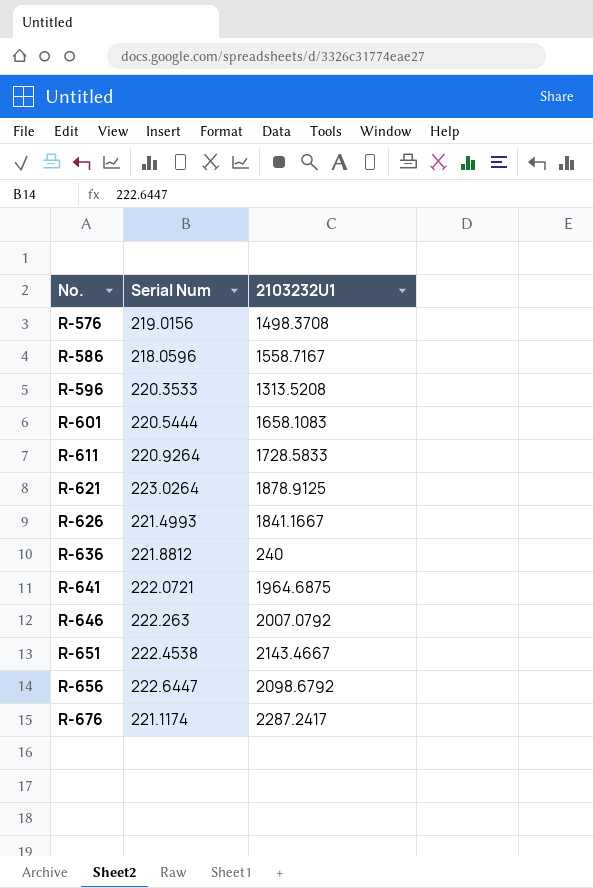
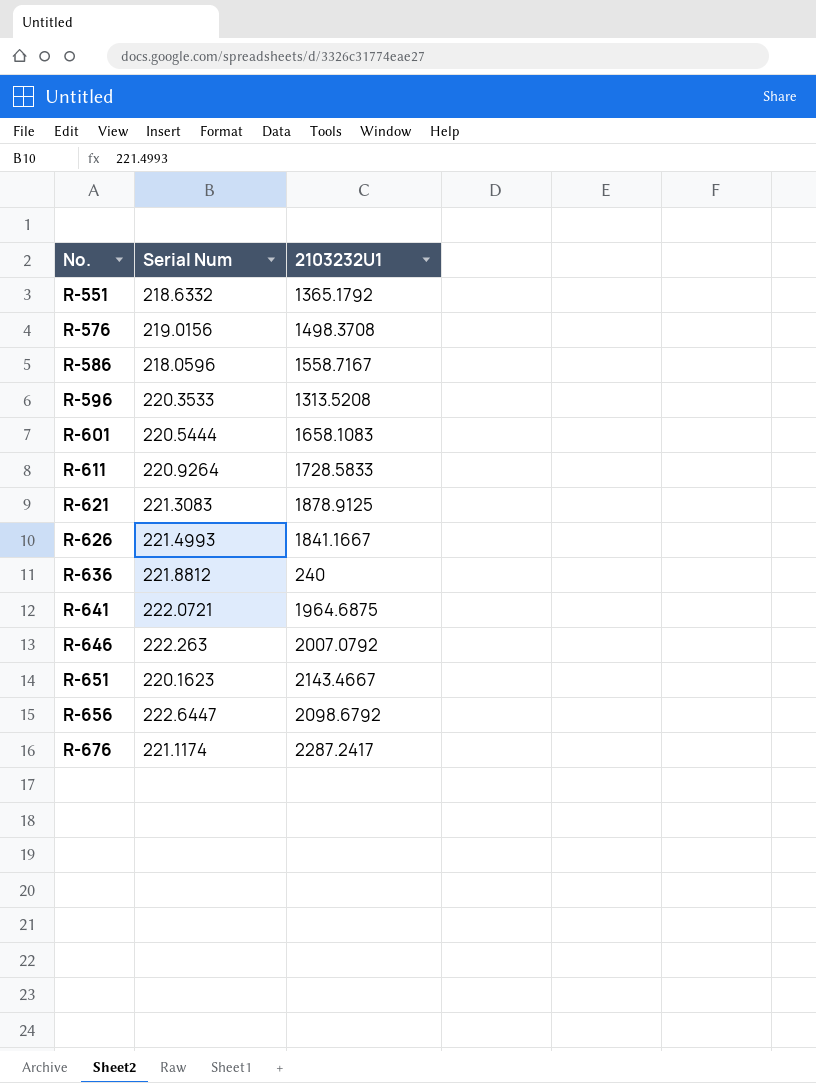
row R-551: none -> 218.6332 | 1365.1792
R-621 | Serial Num: 223.0264 -> 221.3083
R-651 | Serial Num: 222.4538 -> 220.1623

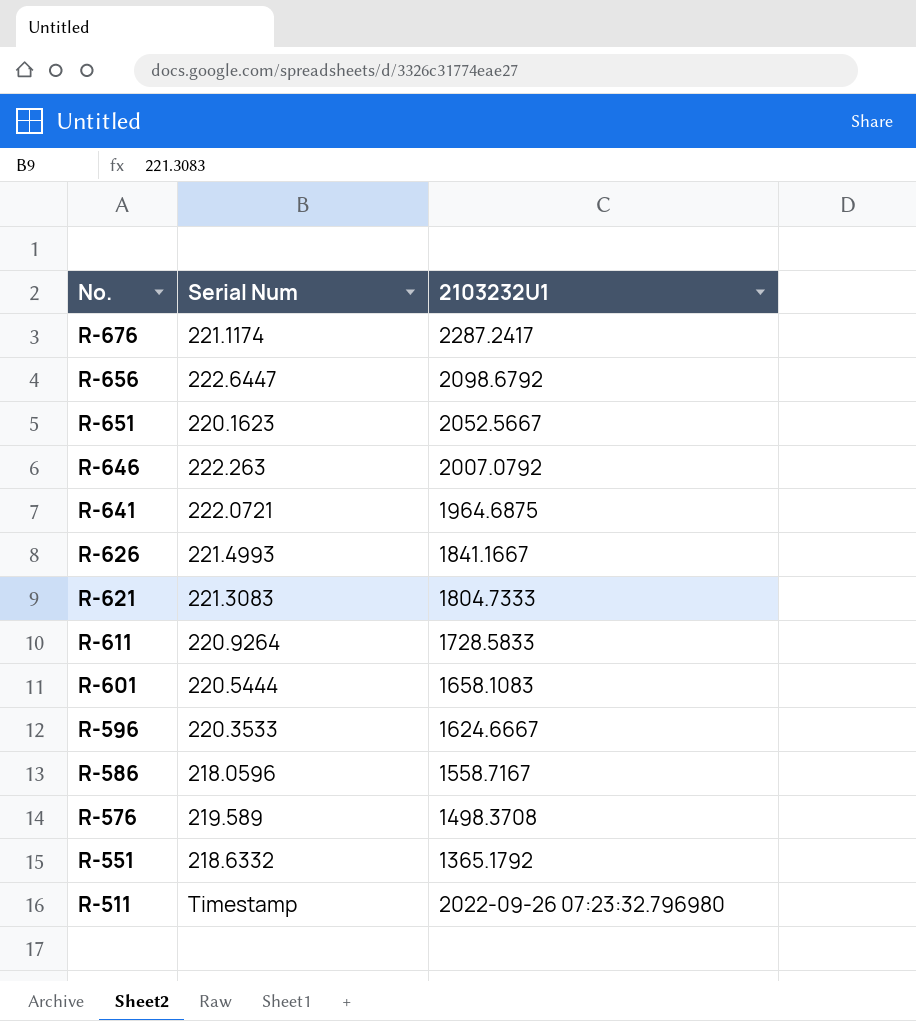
row order: No. ascending -> No. descending
row R-636: 221.8812 | 240 -> none
R-651 | 2103232U1: 2143.4667 -> 2052.5667
R-621 | 2103232U1: 1878.9125 -> 1804.7333
R-596 | 2103232U1: 1313.5208 -> 1624.6667
R-576 | Serial Num: 219.0156 -> 219.589
row R-511: none -> Timestamp | 2022-09-26 07:23:32.796980

